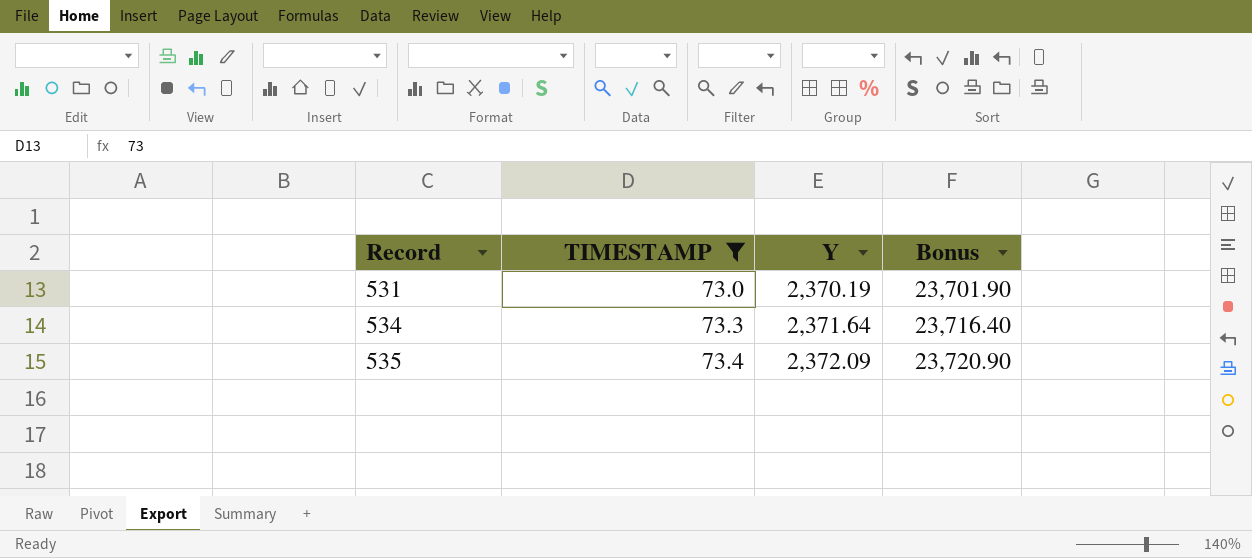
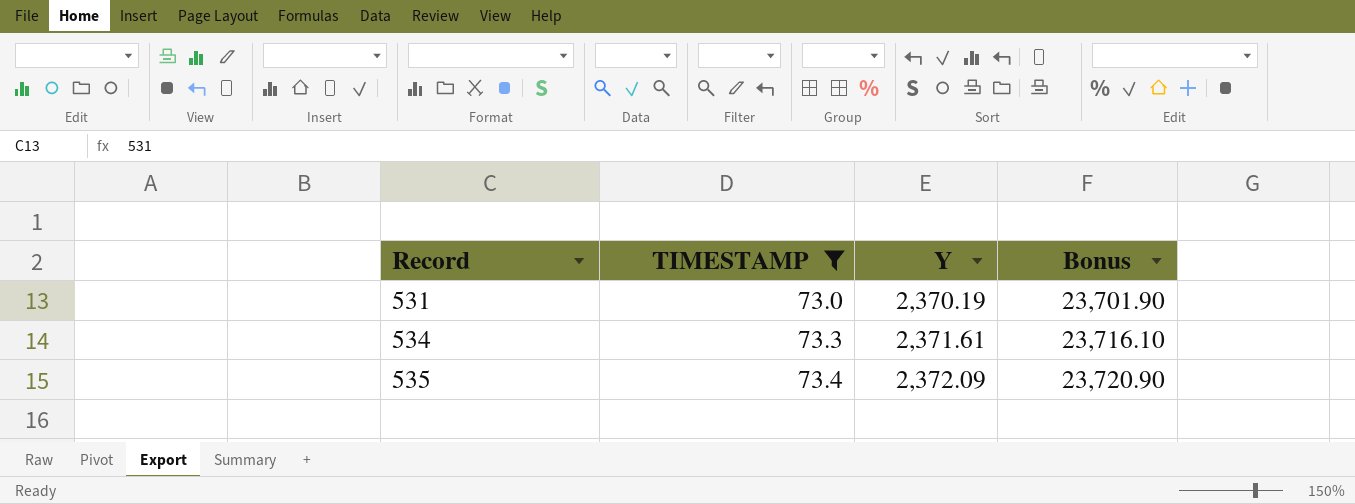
534 | Y: 2,371.64 -> 2,371.61
534 | Bonus: 23,716.40 -> 23,716.10

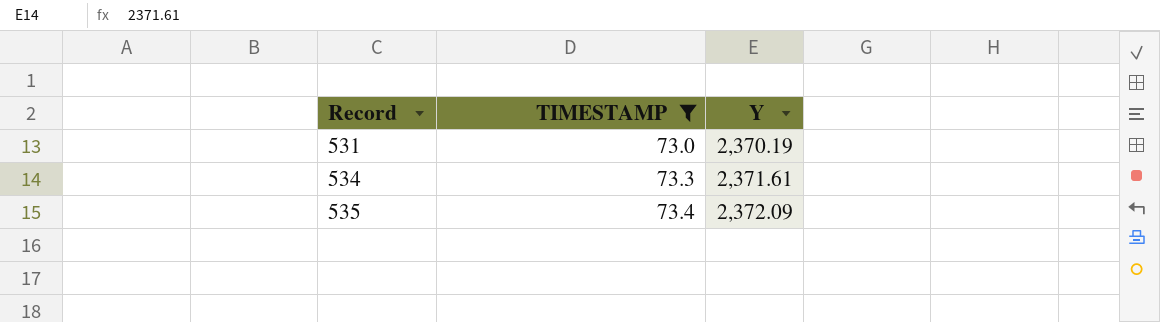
column Bonus | formula: [Y] * 10 -> none

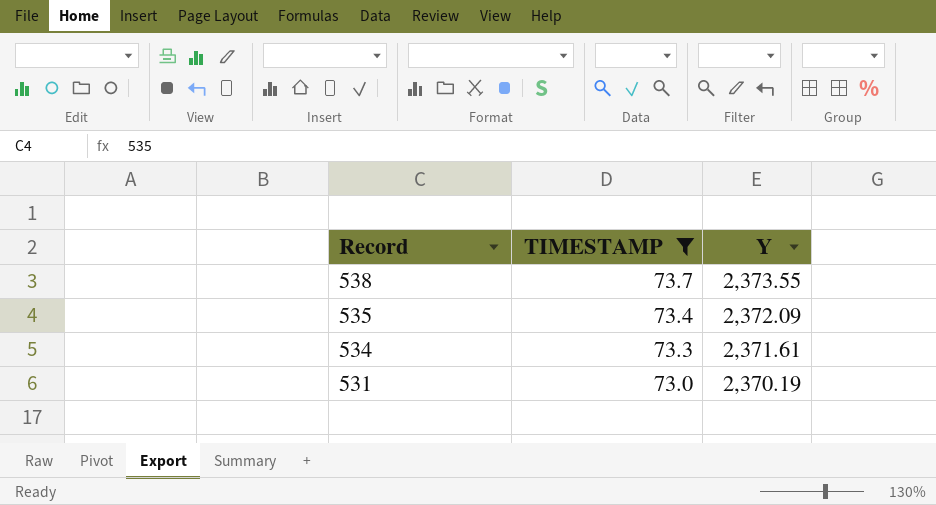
row order: Record ascending -> Record descending
row 538: none -> 73.7 | 2,373.55

